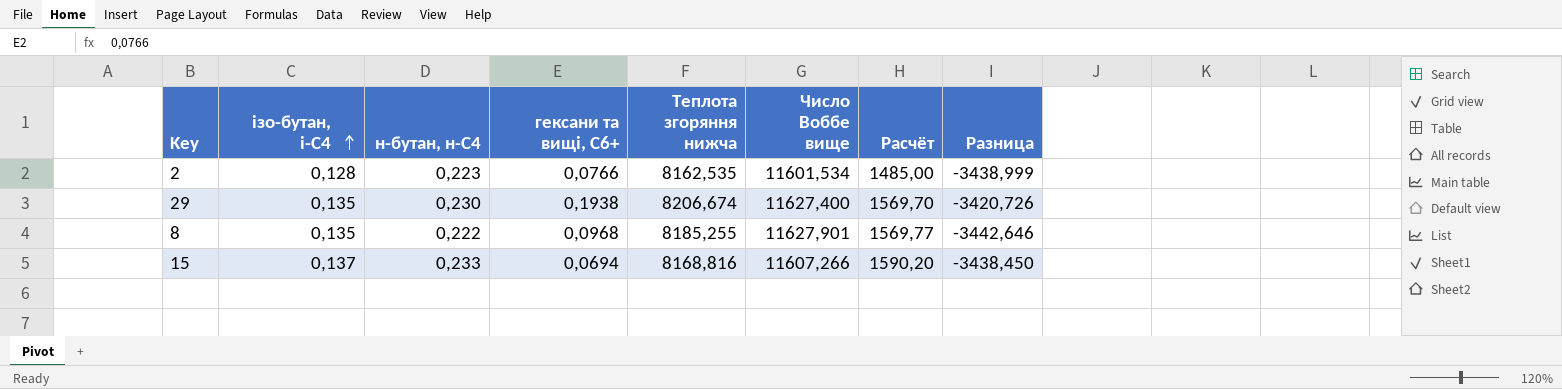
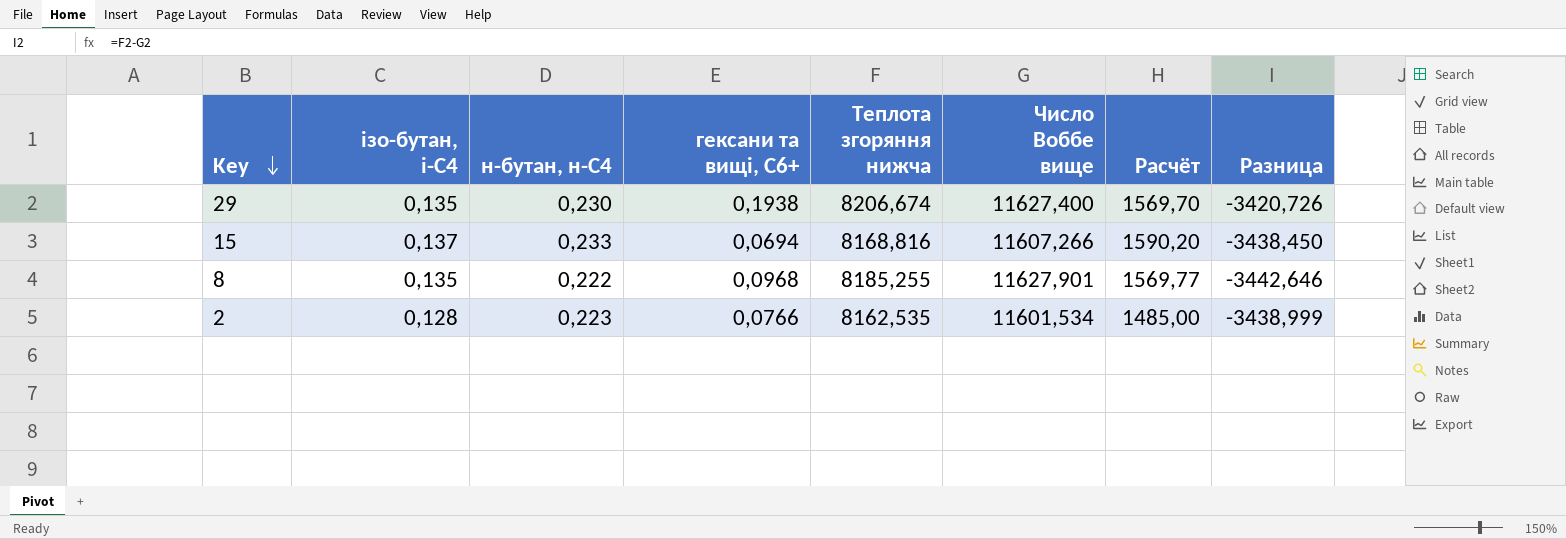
row order: ізо-бутан, і-С4 ascending -> Key descending

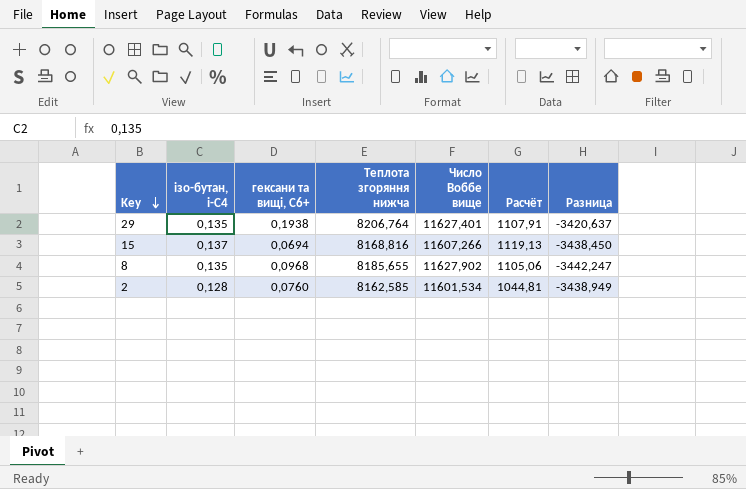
column н-бутан, н-С4 | position: 3 -> none
column Расчёт | formula: [ізо-бутан, і-С4] * [Число Воббе вище] -> [ізо-бутан, і-С4] * [Теплота згоряння нижча]
29 | Теплота згоряння нижча: 8206,674 -> 8206,764
29 | Число Воббе вище: 11627,400 -> 11627,401
29 | Разница: -3420,726 -> -3420,637
8 | Теплота згоряння нижча: 8185,255 -> 8185,655
8 | Число Воббе вище: 11627,901 -> 11627,902
8 | Разница: -3442,646 -> -3442,247
2 | гексани та вищі, С6+: 0,0766 -> 0,0760
2 | Теплота згоряння нижча: 8162,535 -> 8162,585
2 | Разница: -3438,999 -> -3438,949

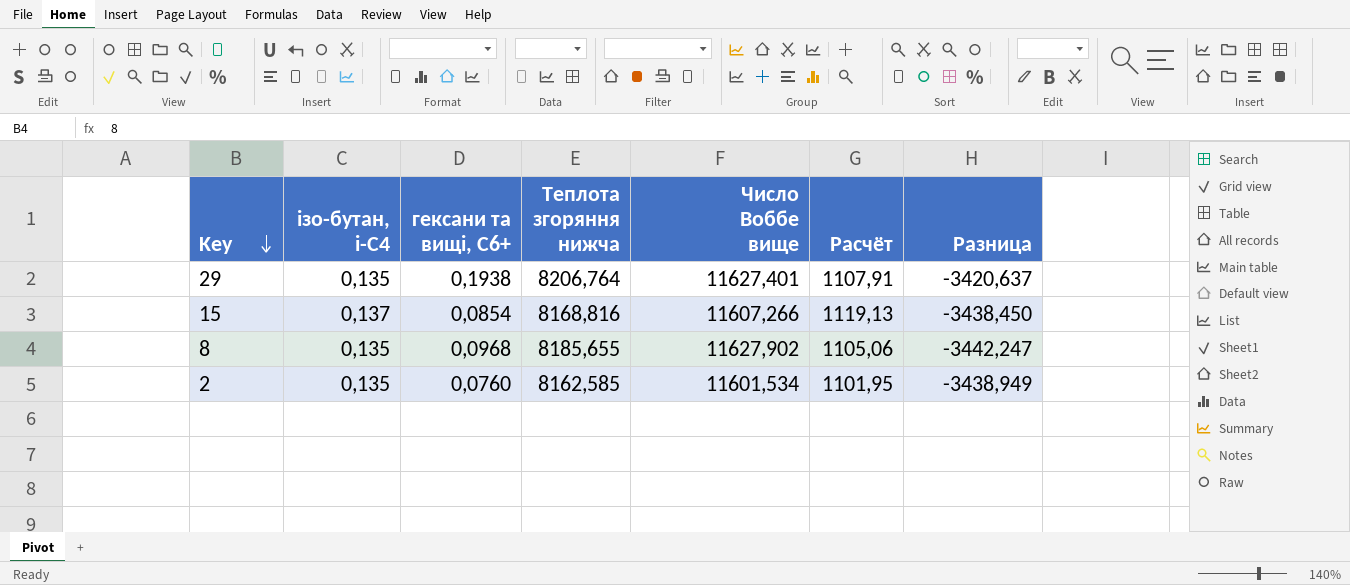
15 | гексани та вищі, С6+: 0,0694 -> 0,0854
2 | ізо-бутан, і-С4: 0,128 -> 0,135
2 | Расчёт: 1044,81 -> 1101,95

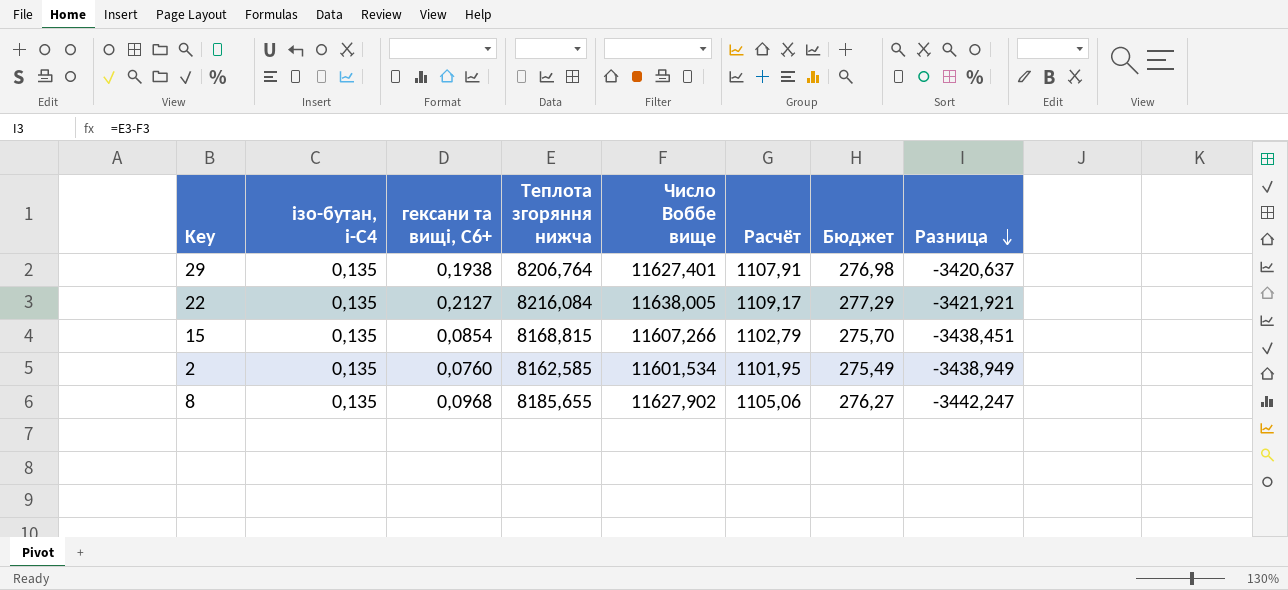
row order: Key descending -> Разница descending
column Бюджет | formula: none -> [Расчёт] * 0,25
row 22: none -> 0,135 | 0,2127 | 8216,084 | 11638,005 | 1109,17 | 277,29 | -3421,921
15 | ізо-бутан, і-С4: 0,137 -> 0,135
15 | Теплота згоряння нижча: 8168,816 -> 8168,815
15 | Расчёт: 1119,13 -> 1102,79
15 | Разница: -3438,450 -> -3438,451

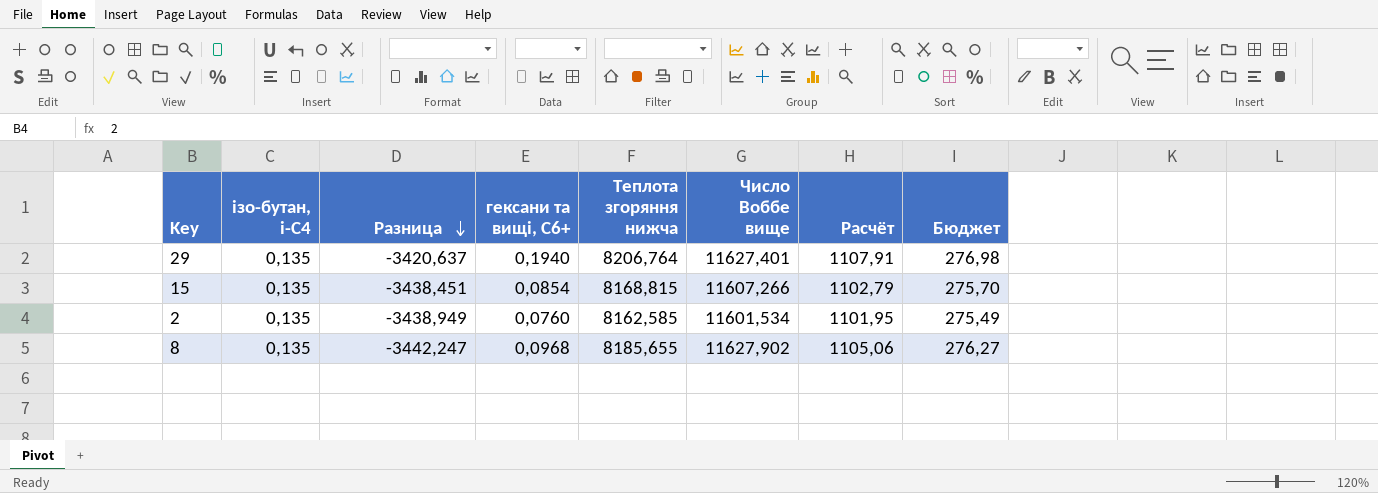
column Разница | position: 8 -> 3
row 22: 0,135 | 0,2127 | 8216,084 | 11638,005 | 1109,17 | 277,29 | -3421,921 -> none
29 | гексани та вищі, С6+: 0,1938 -> 0,1940

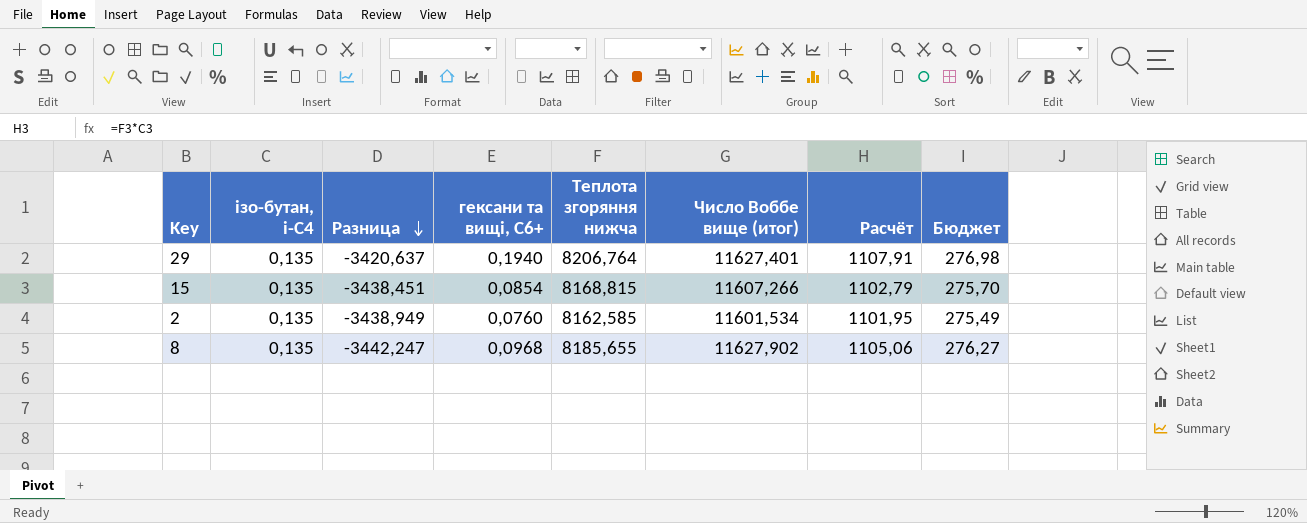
column name: Число Воббе вище -> Число Воббе вище (итог)

